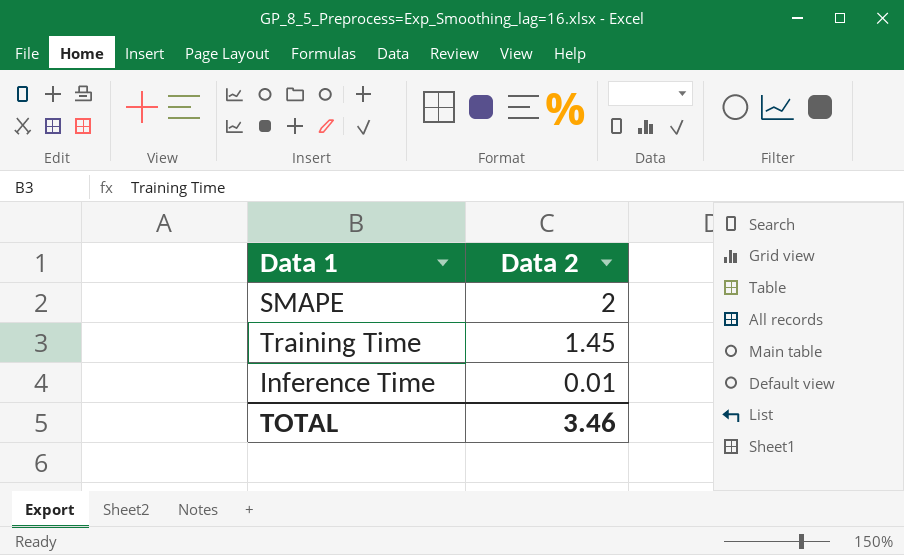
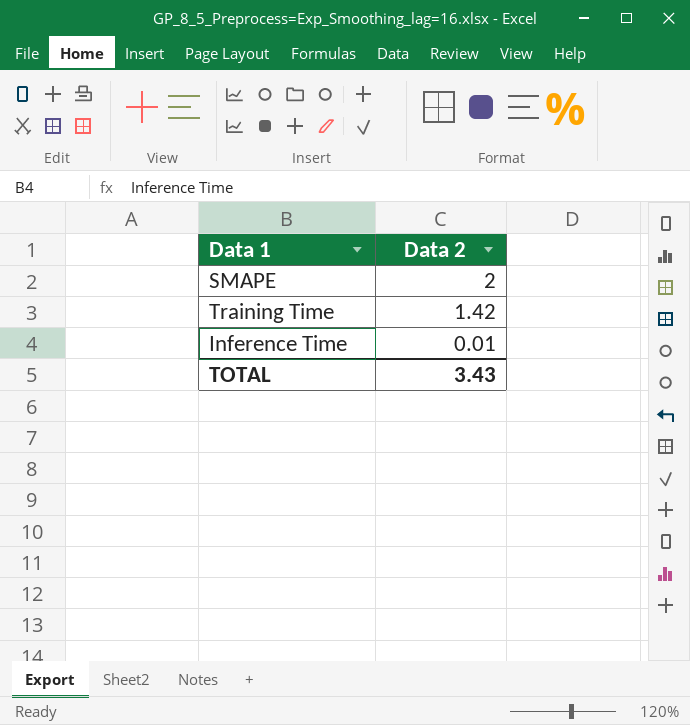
Training Time | Data 2: 1.45 -> 1.42
TOTAL | Data 2: 3.46 -> 3.43

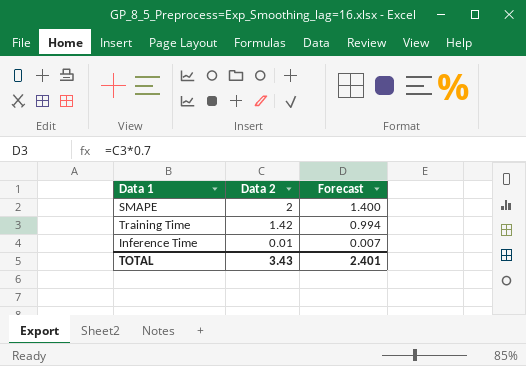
column Forecast | formula: none -> [Data 2] * 0.7

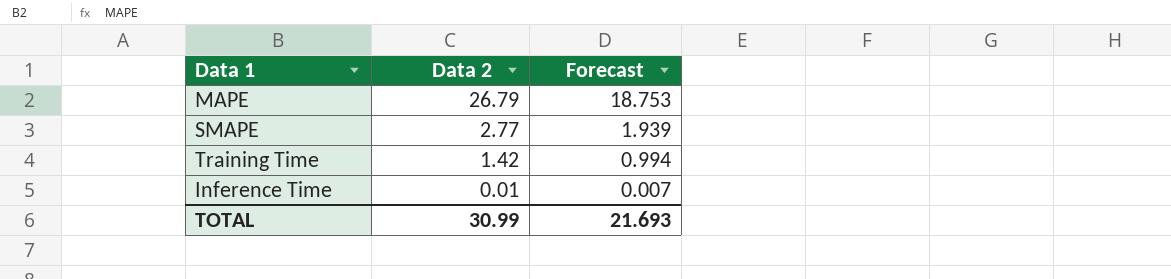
row MAPE: none -> 26.79 | 18.753
SMAPE | Data 2: 2 -> 2.77
SMAPE | Forecast: 1.400 -> 1.939
TOTAL | Data 2: 3.43 -> 30.99
TOTAL | Forecast: 2.401 -> 21.693

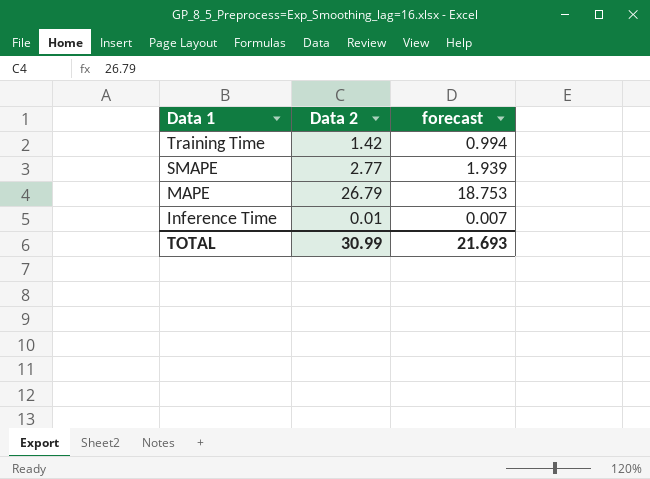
row order: Data 2 descending -> Data 1 descending
column name: Forecast -> forecast

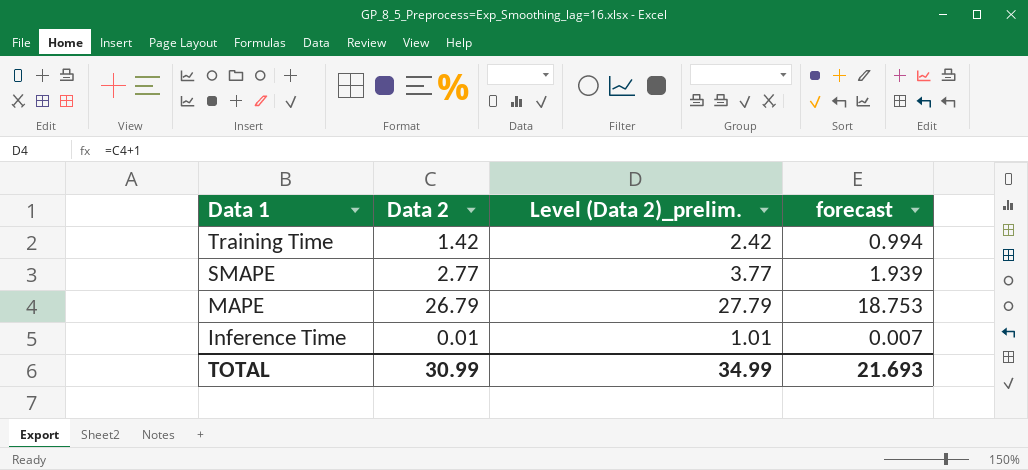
column Level (Data 2)_prelim. | formula: none -> [Data 2] + 1

